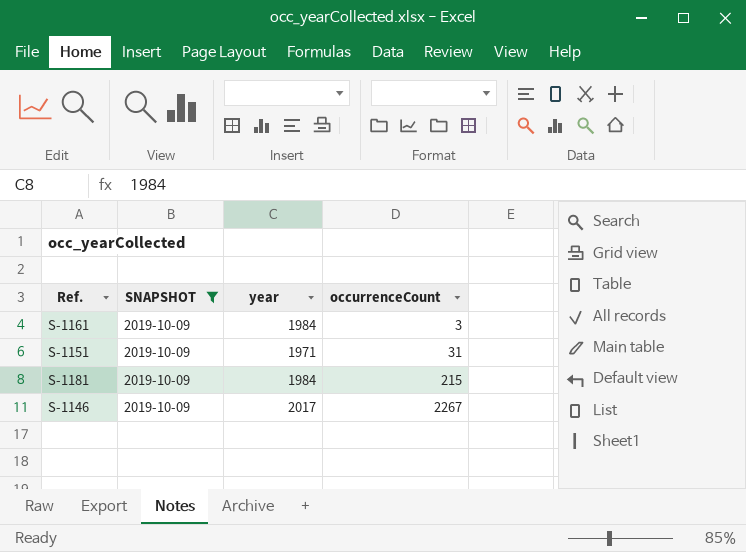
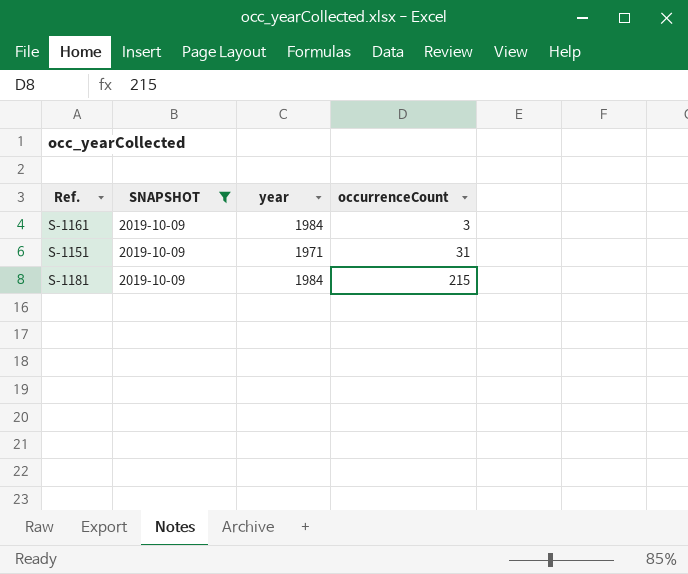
row S-1146: 2019-10-09 | 2017 | 2267 -> none

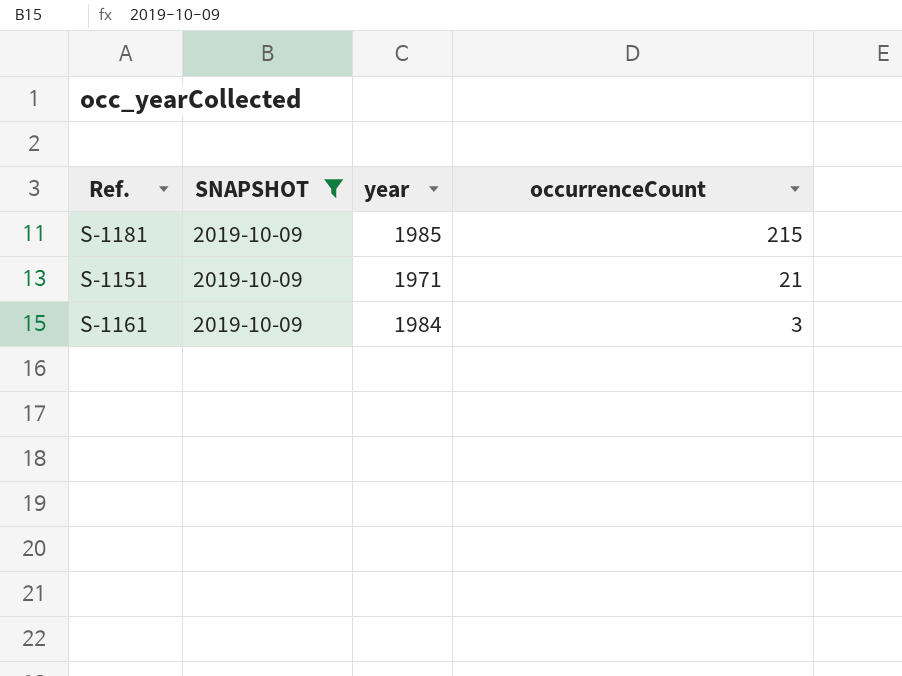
row order: occurrenceCount ascending -> occurrenceCount descending
S-1181 | year: 1984 -> 1985
S-1151 | occurrenceCount: 31 -> 21

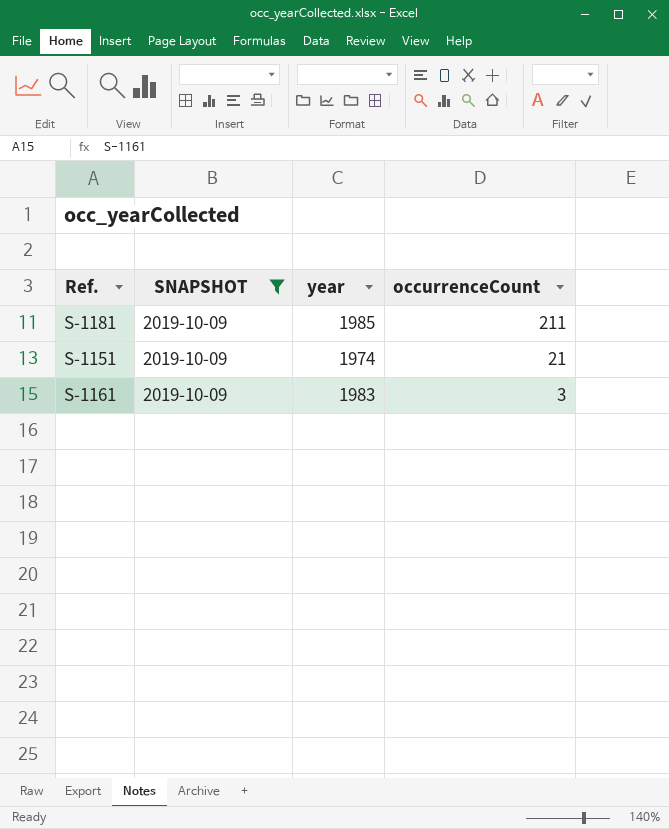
S-1181 | occurrenceCount: 215 -> 211
S-1151 | year: 1971 -> 1974
S-1161 | year: 1984 -> 1983

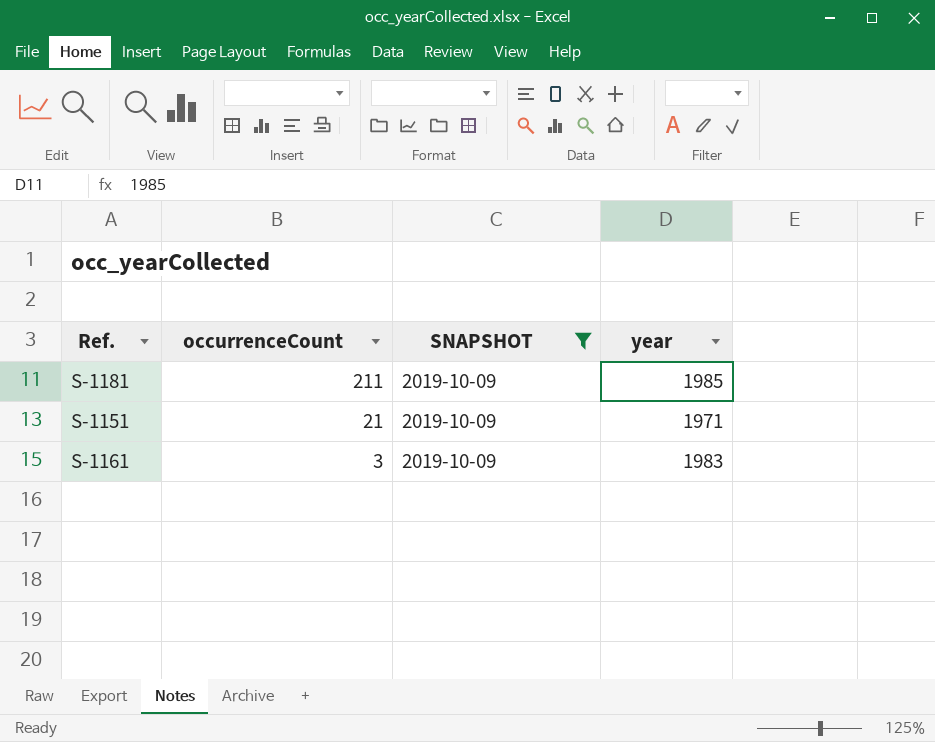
column occurrenceCount | position: 4 -> 2
S-1151 | year: 1974 -> 1971

